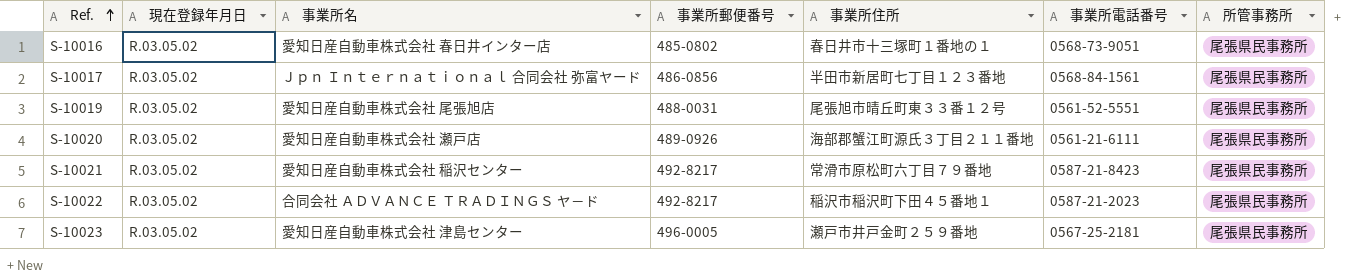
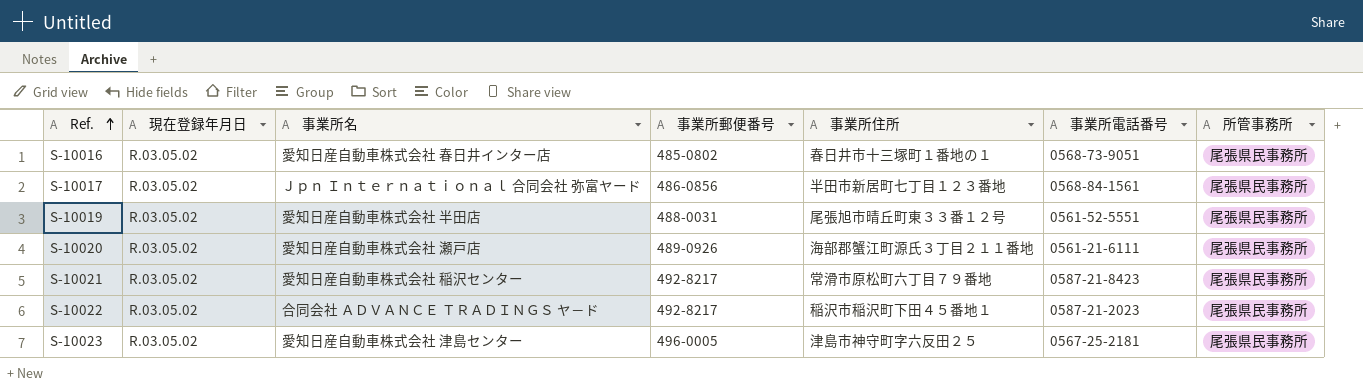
S-10019 | 事業所名: 愛知日産自動車株式会社 尾張旭店 -> 愛知日産自動車株式会社 半田店
S-10023 | 事業所住所: 瀬戸市井戸金町２５９番地 -> 津島市神守町字六反田２５

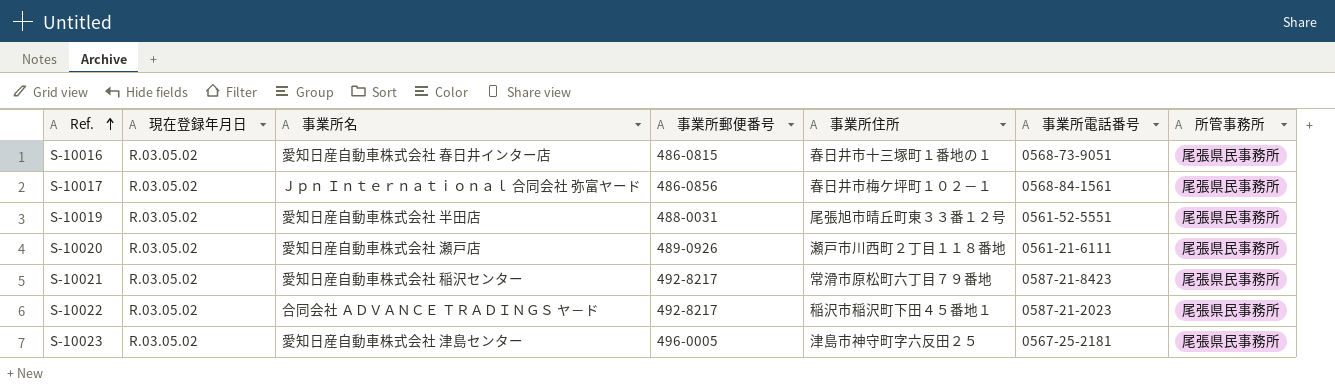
S-10016 | 事業所郵便番号: 485-0802 -> 486-0815
S-10017 | 事業所住所: 半田市新居町七丁目１２３番地 -> 春日井市梅ケ坪町１０２－１
S-10020 | 事業所住所: 海部郡蟹江町源氏３丁目２１１番地 -> 瀬戸市川西町２丁目１１８番地

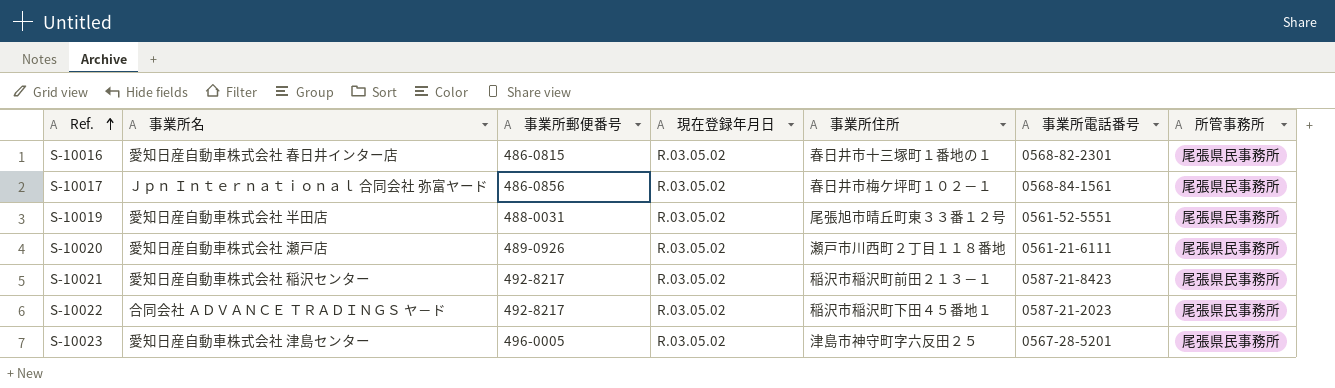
column 現在登録年月日 | position: 2 -> 4
S-10016 | 事業所電話番号: 0568-73-9051 -> 0568-82-2301
S-10021 | 事業所住所: 常滑市原松町六丁目７９番地 -> 稲沢市稲沢町前田２１３－１
S-10023 | 事業所電話番号: 0567-25-2181 -> 0567-28-5201

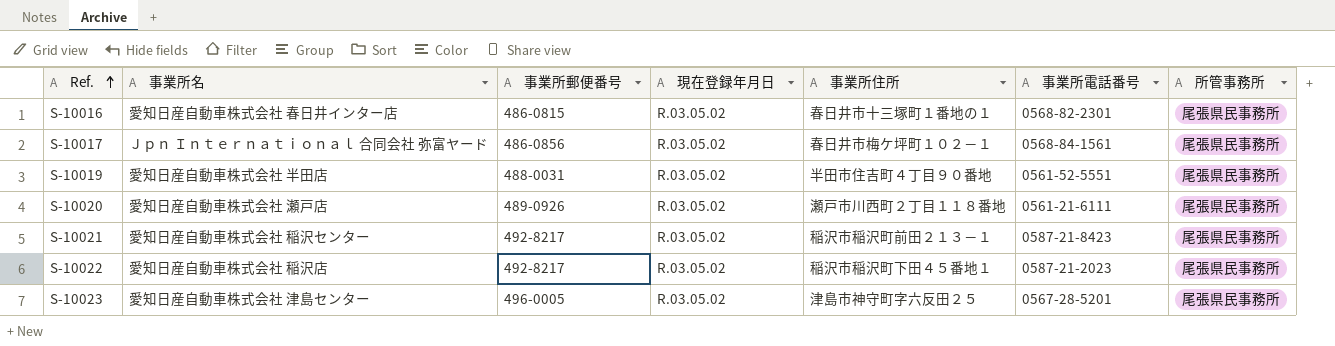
S-10019 | 事業所住所: 尾張旭市晴丘町東３３番１２号 -> 半田市住吉町４丁目９０番地
S-10022 | 事業所名: 合同会社 ＡＤＶＡＮＣＥ ＴＲＡＤＩＮＧＳ ヤ－ド -> 愛知日産自動車株式会社 稲沢店

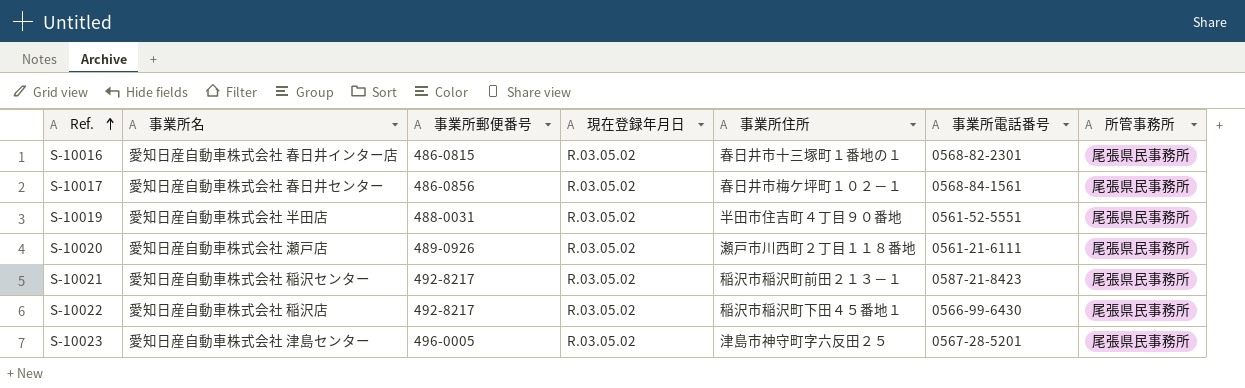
S-10017 | 事業所名: Ｊｐｎ Ｉｎｔｅｒｎａｔｉｏｎａｌ 合同会社 弥富ヤード -> 愛知日産自動車株式会社 春日井センター
S-10022 | 事業所電話番号: 0587-21-2023 -> 0566-99-6430

